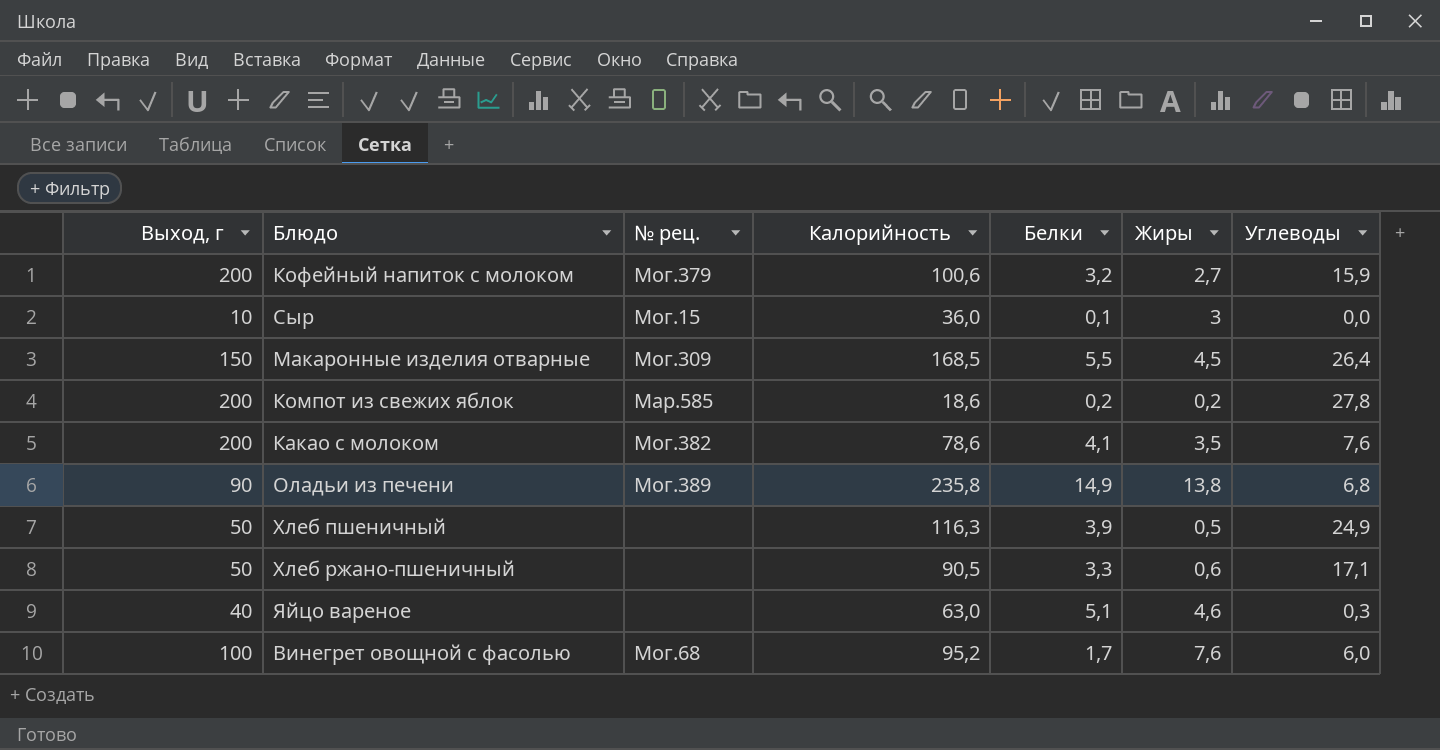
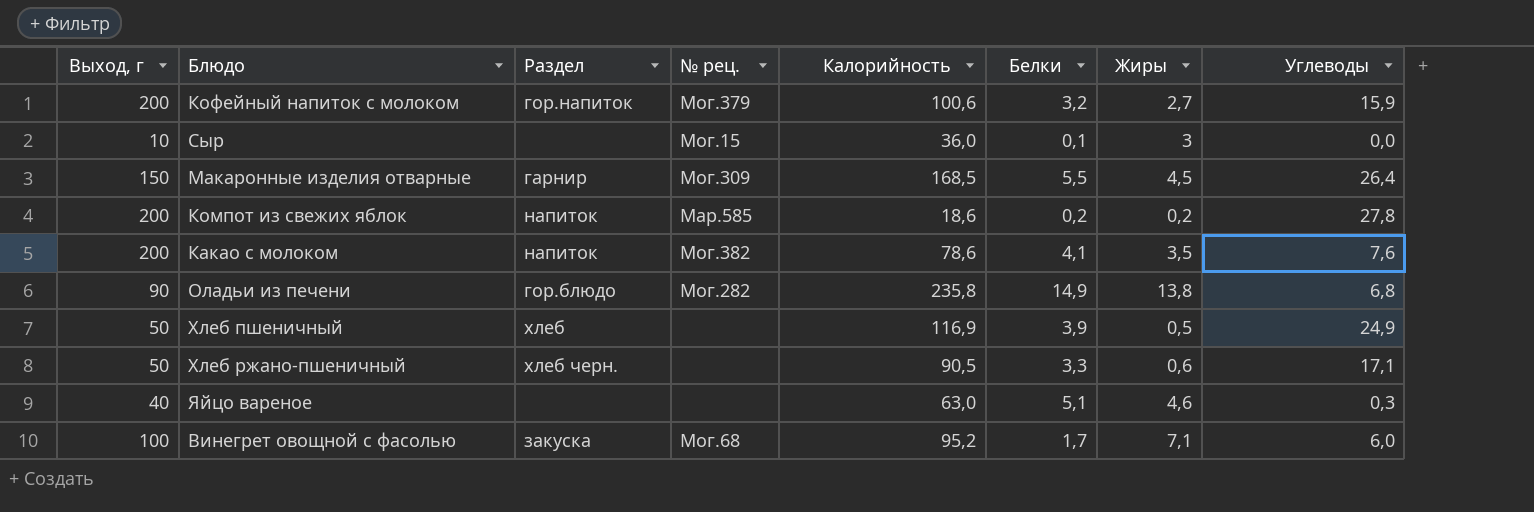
column Раздел | position: none -> 3
Оладьи из печени | № рец.: Мог.389 -> Мог.282
Хлеб пшеничный | Калорийность: 116,3 -> 116,9
Винегрет овощной с фасолью | Жиры: 7,6 -> 7,1

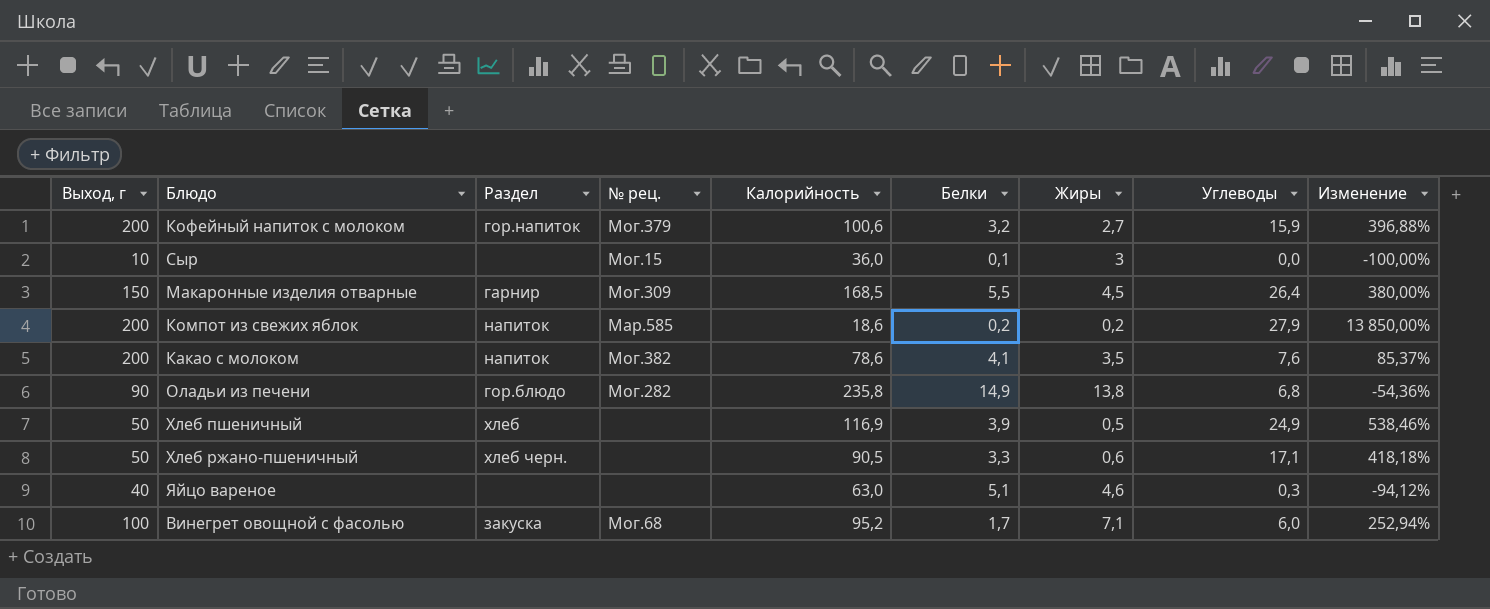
column Изменение | formula: none -> ([Углеводы] - [Белки]) / [Белки]
Компот из свежих яблок | Углеводы: 27,8 -> 27,9

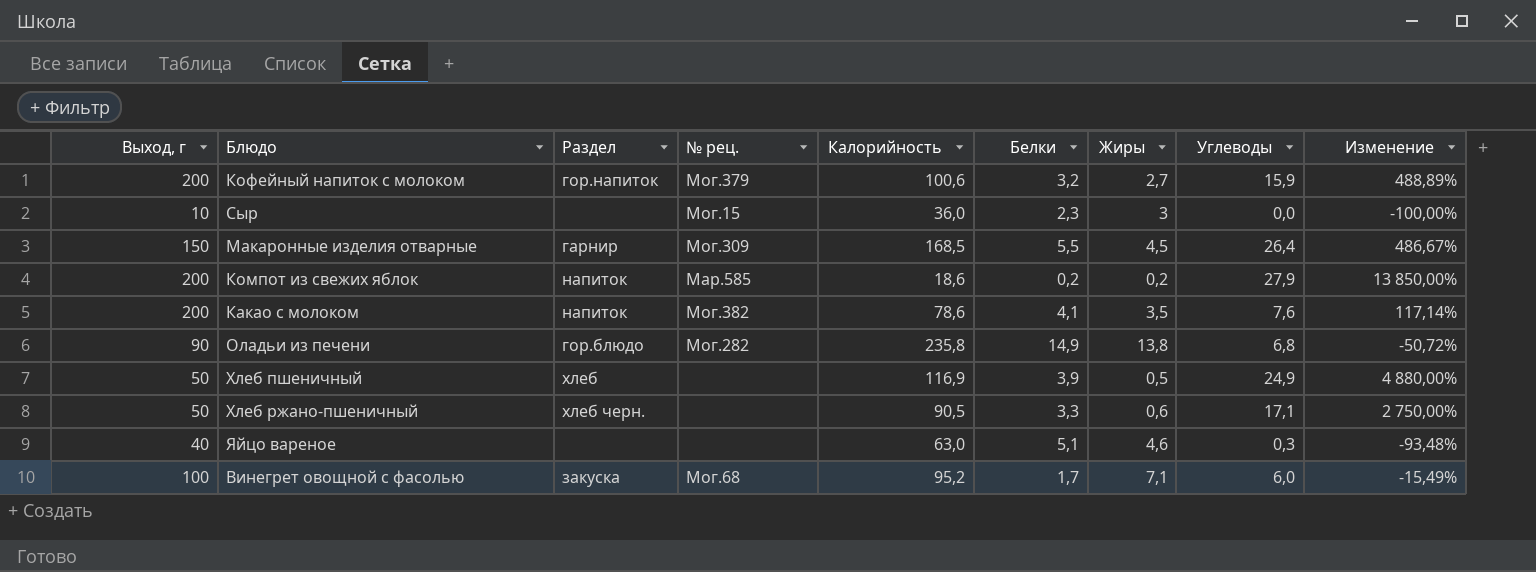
column Изменение | formula: ([Углеводы] - [Белки]) / [Белки] -> ([Углеводы] - [Жиры]) / [Жиры]
Сыр | Белки: 0,1 -> 2,3

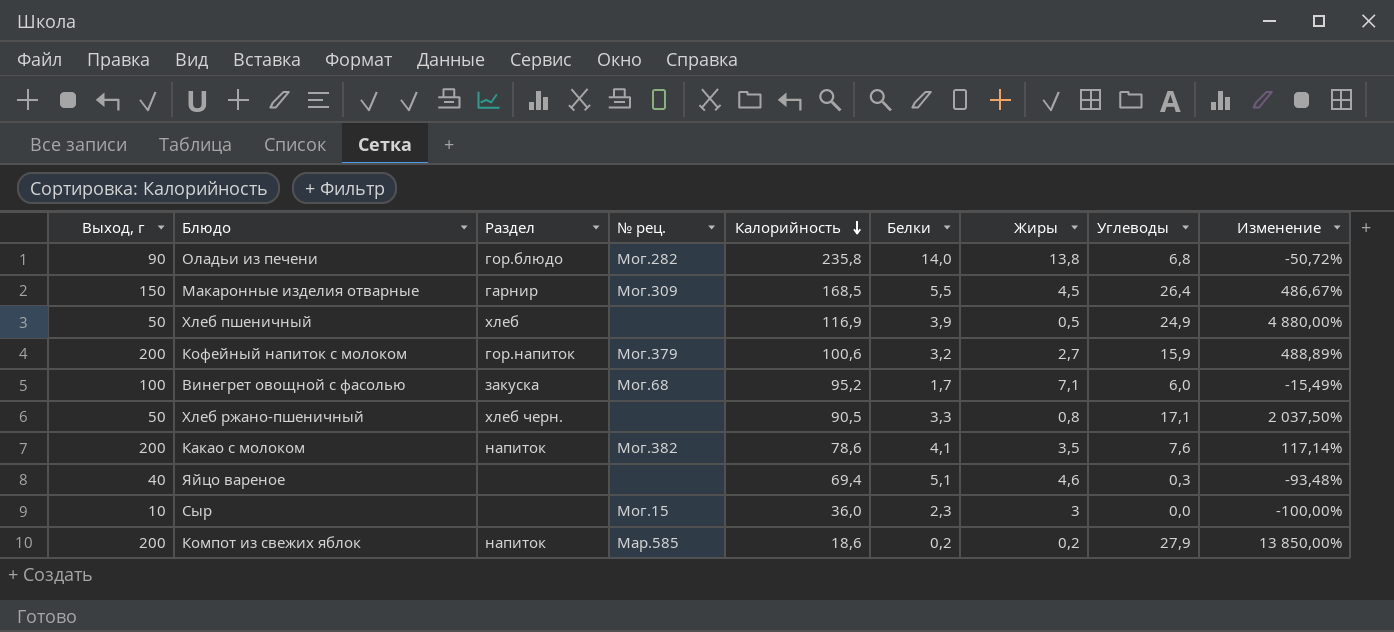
row order: none -> Калорийность descending
Оладьи из печени | Белки: 14,9 -> 14,0
Хлеб ржано-пшеничный | Жиры: 0,6 -> 0,8
Хлеб ржано-пшеничный | Изменение: 2 750,00% -> 2 037,50%
Яйцо вареное | Калорийность: 63,0 -> 69,4

